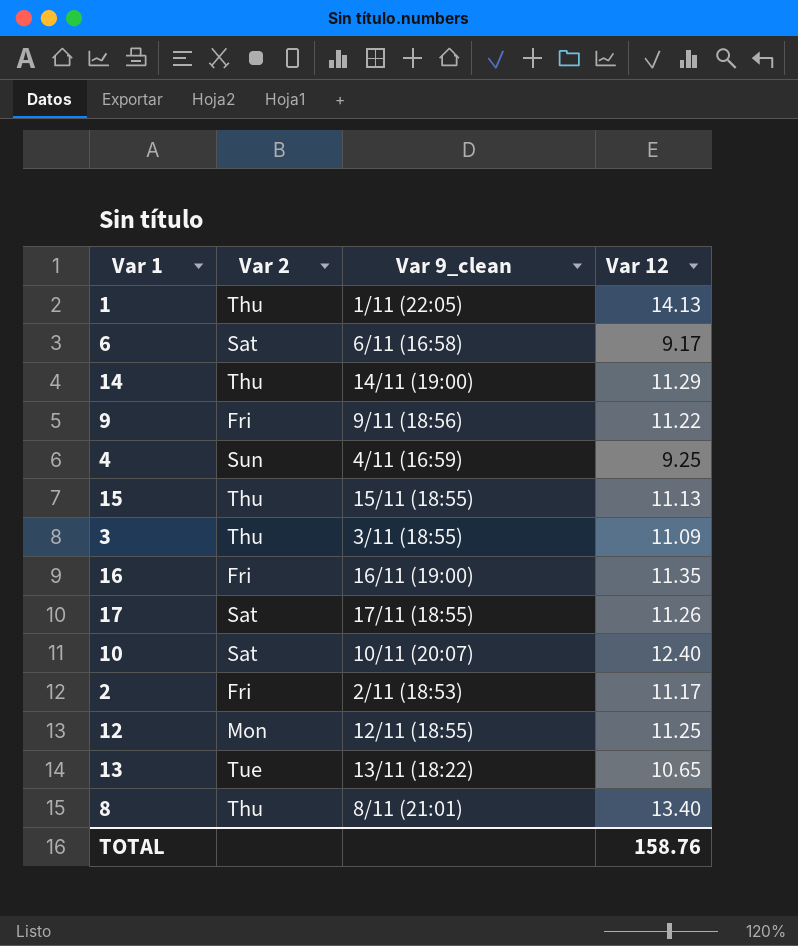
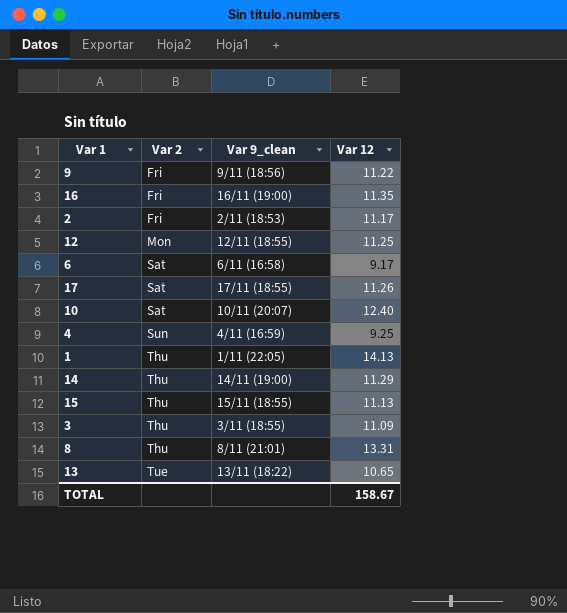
row order: none -> Var 2 ascending
8 | Var 12: 13.40 -> 13.31
TOTAL | Var 12: 158.76 -> 158.67

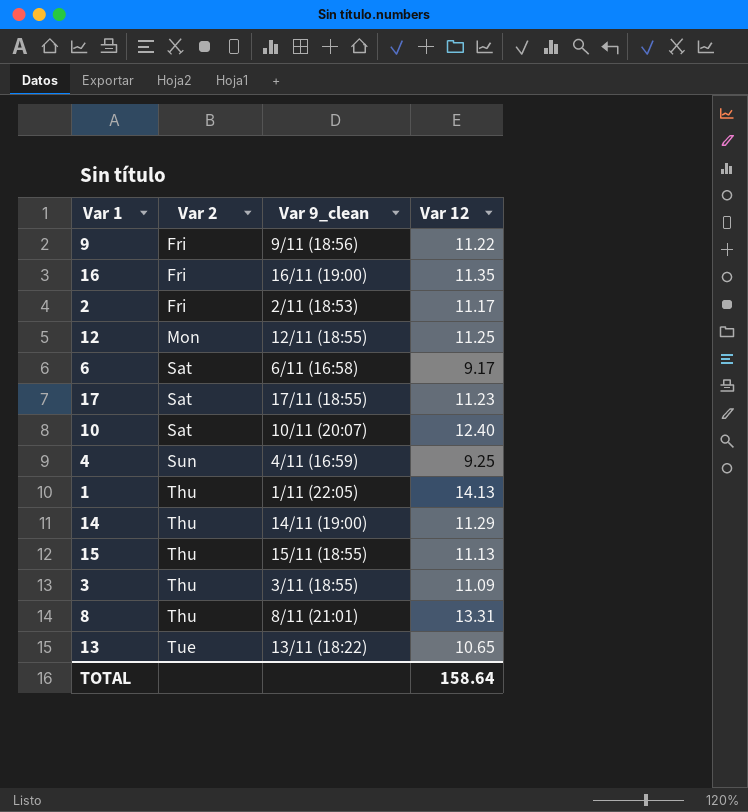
17 | Var 12: 11.26 -> 11.23
TOTAL | Var 12: 158.67 -> 158.64

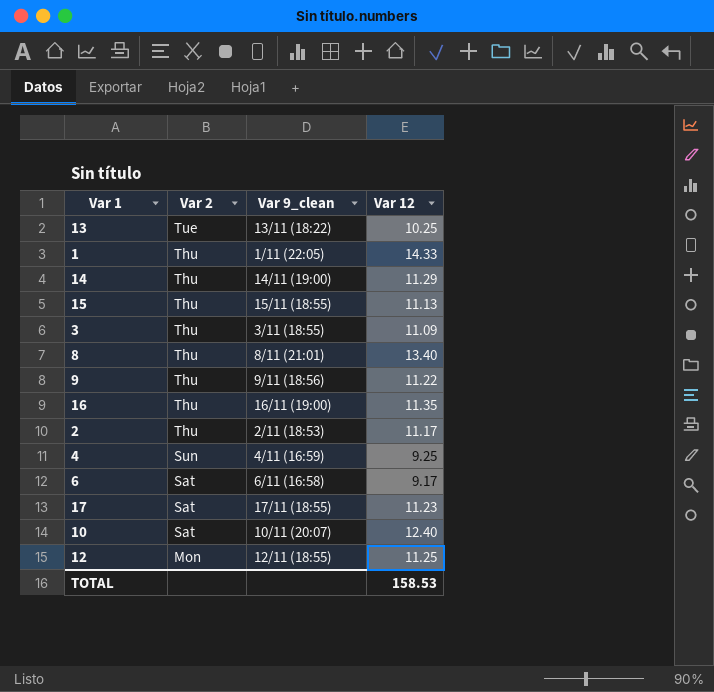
row order: Var 2 ascending -> Var 2 descending
13 | Var 12: 10.65 -> 10.25
1 | Var 12: 14.13 -> 14.33
8 | Var 12: 13.31 -> 13.40
9 | Var 2: Fri -> Thu
16 | Var 2: Fri -> Thu
2 | Var 2: Fri -> Thu
TOTAL | Var 12: 158.64 -> 158.53

